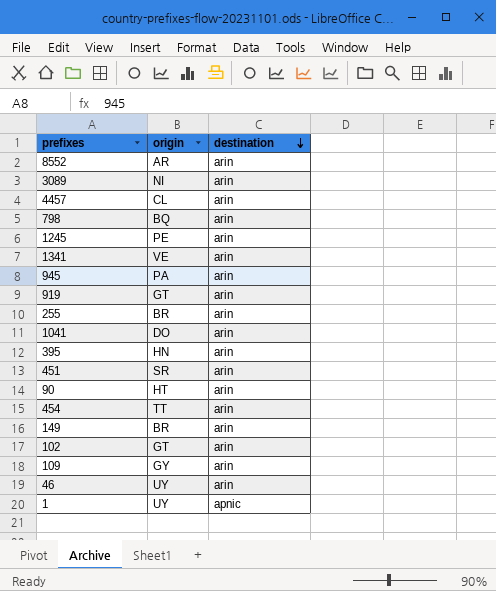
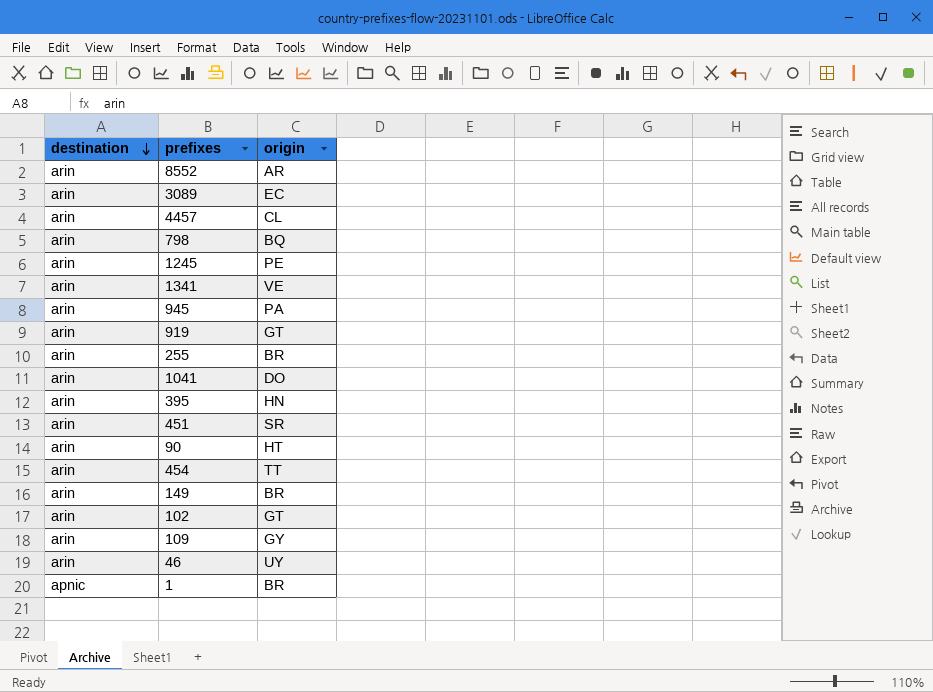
column destination | position: 3 -> 1
3089 | origin: NI -> EC
1 | origin: UY -> BR

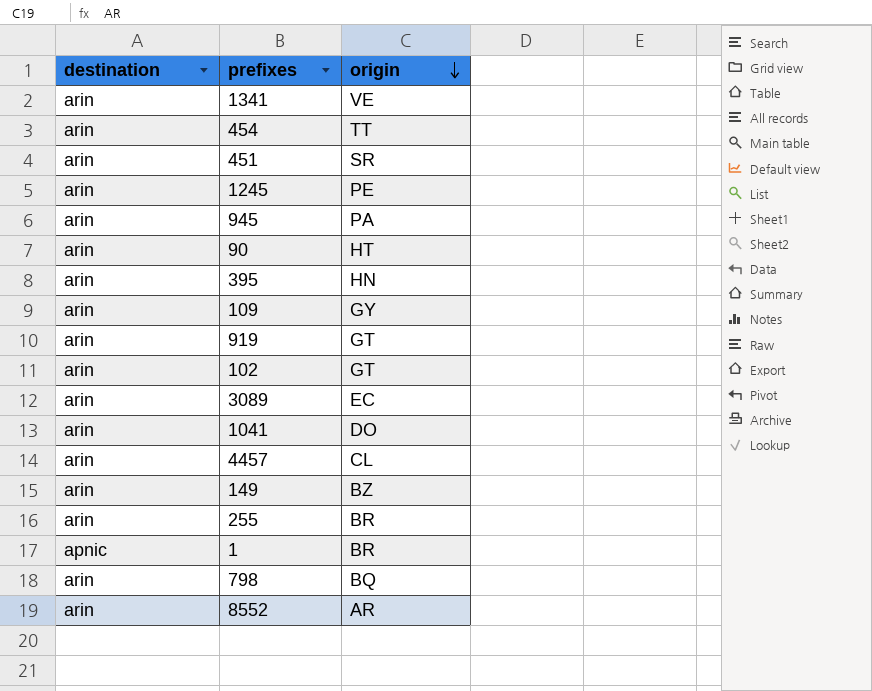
row order: destination descending -> origin descending
row 46: arin | UY -> none
149 | origin: BR -> BZ

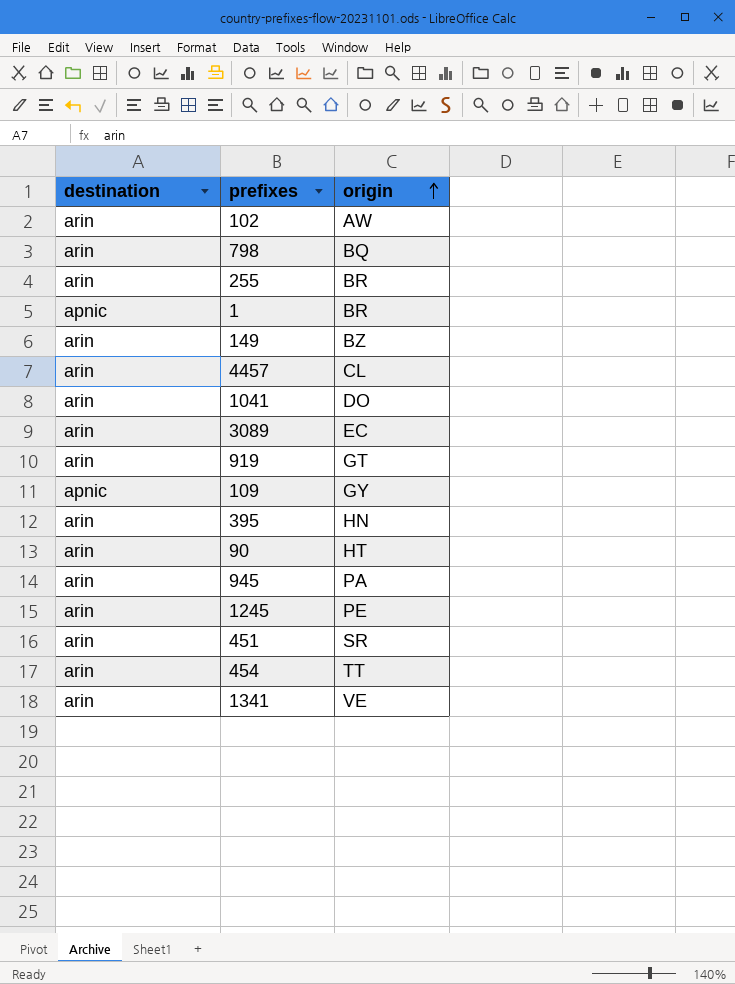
row order: origin descending -> origin ascending
row 8552: arin | AR -> none
102 | origin: GT -> AW
109 | destination: arin -> apnic

